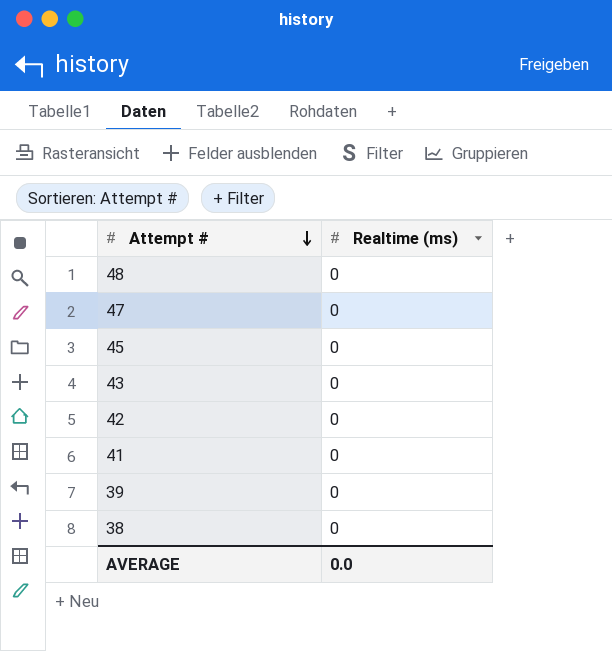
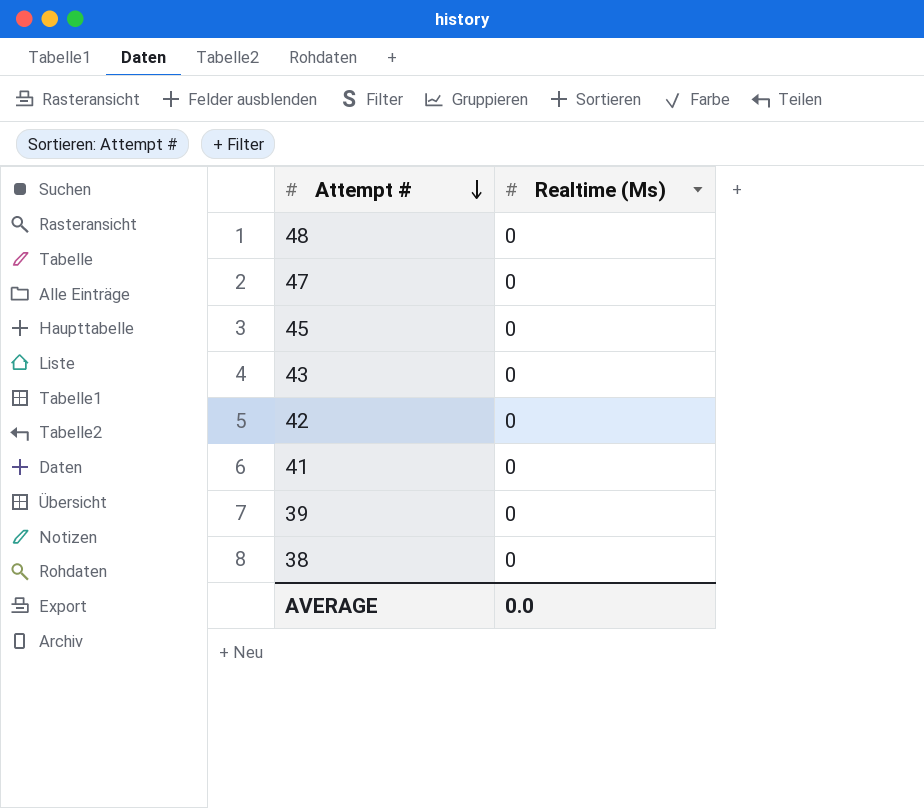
column name: Realtime (ms) -> Realtime (Ms)

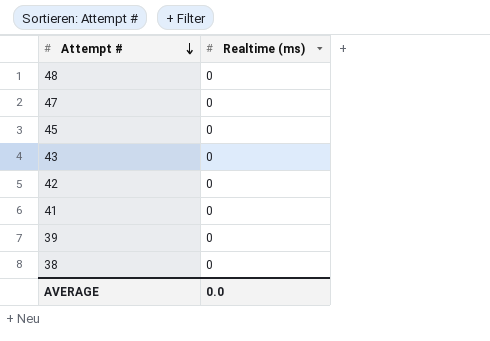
column name: Realtime (Ms) -> Realtime (ms)

